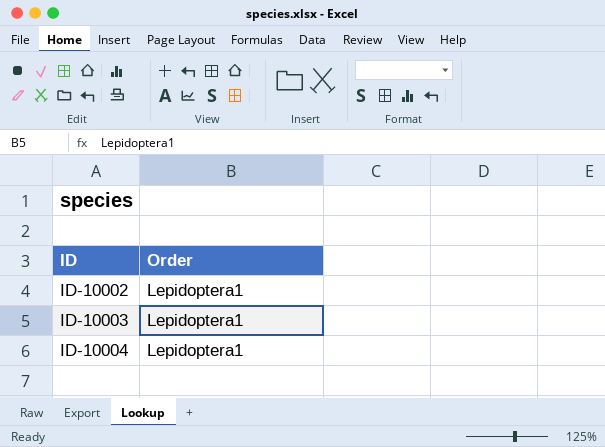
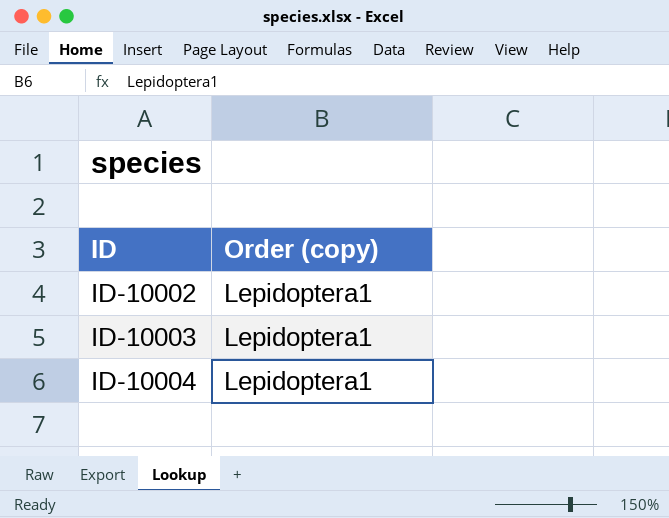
column name: Order -> Order (copy)

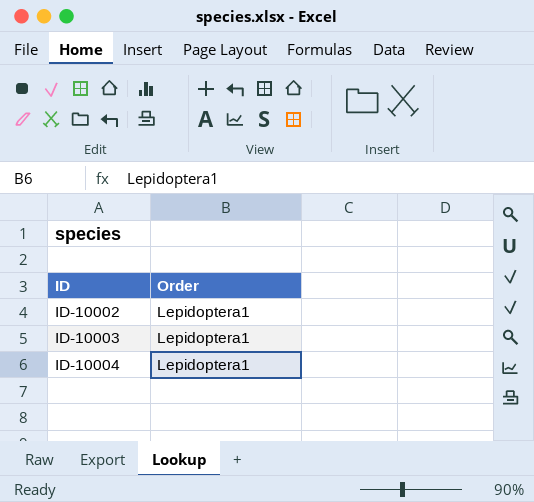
column name: Order (copy) -> Order

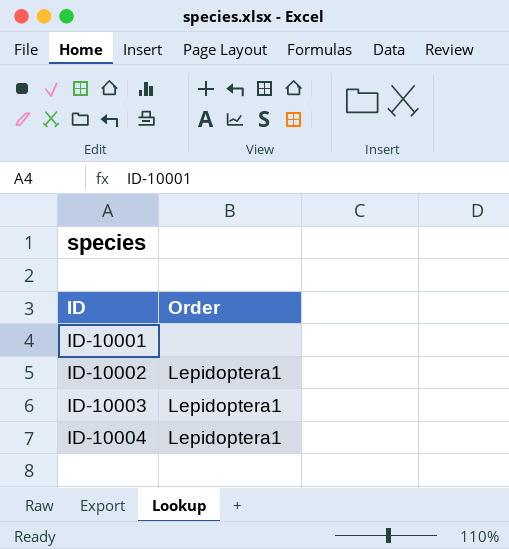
row ID-10001: none -> none

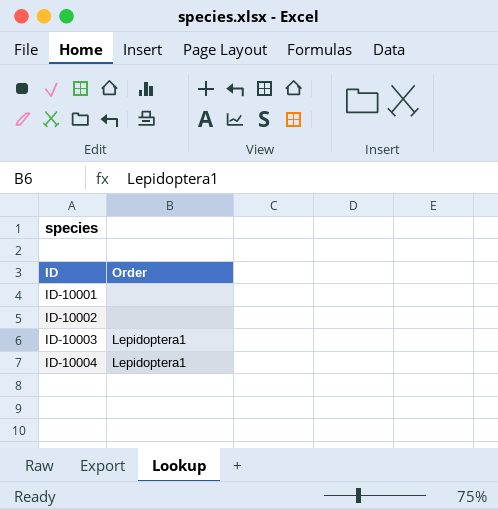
ID-10002 | Order: Lepidoptera1 -> none

